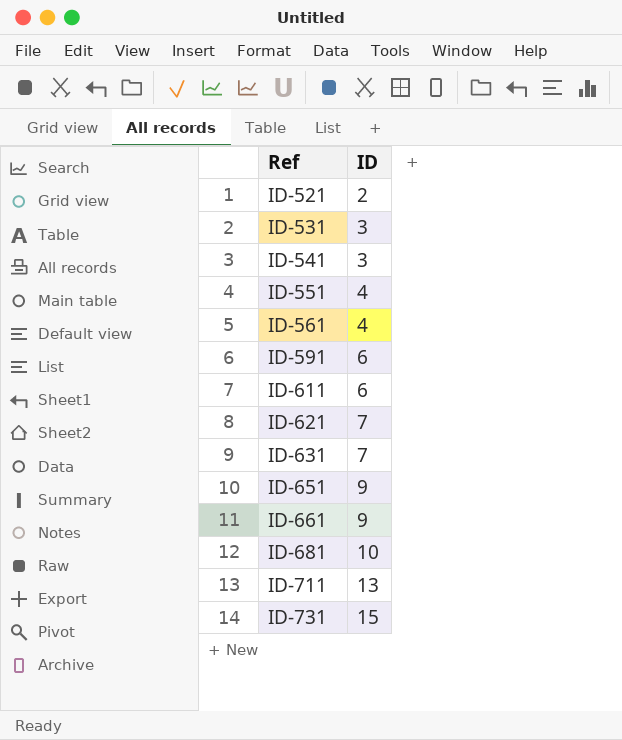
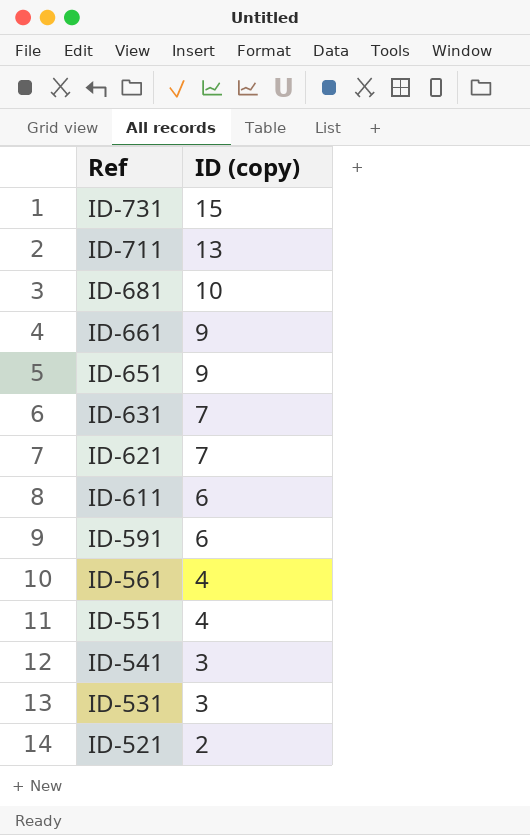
row order: Ref ascending -> Ref descending
column name: ID -> ID (copy)

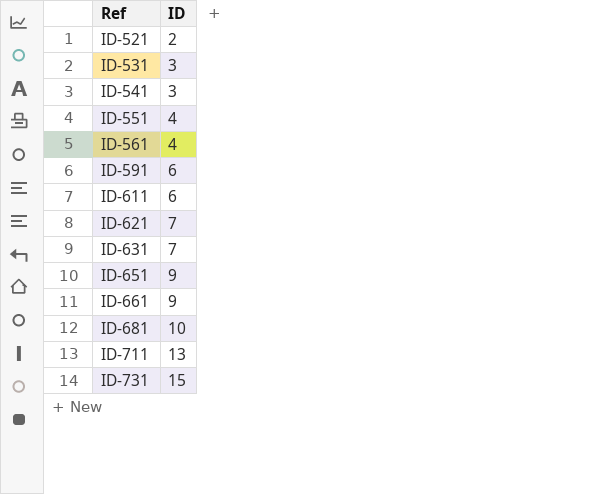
row order: Ref descending -> Ref ascending
column name: ID (copy) -> ID

